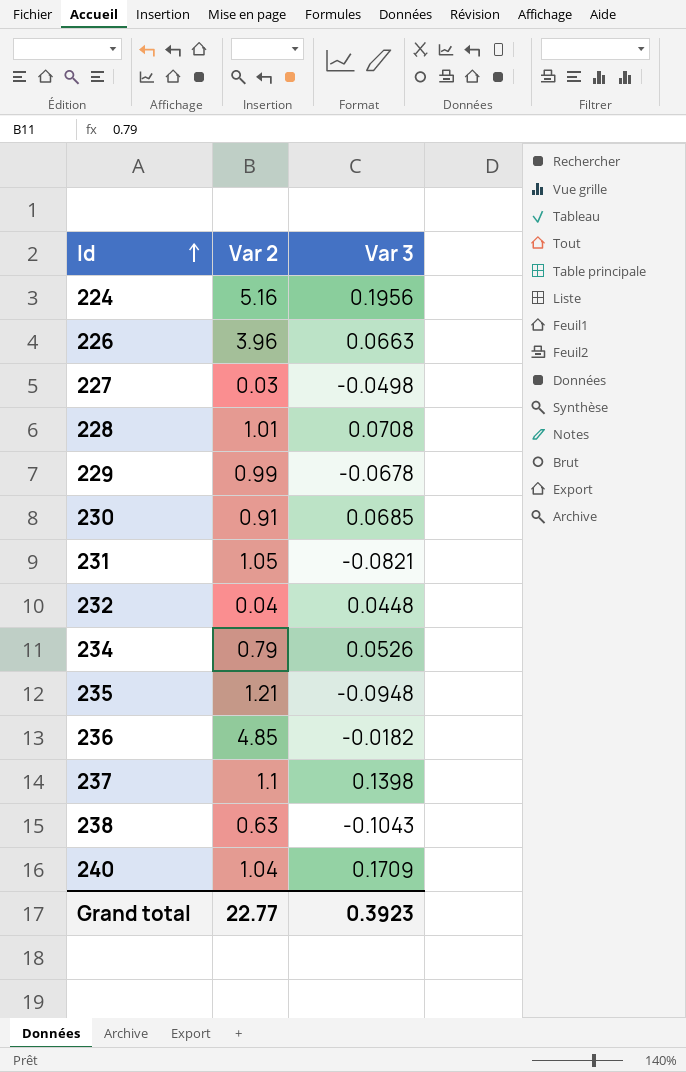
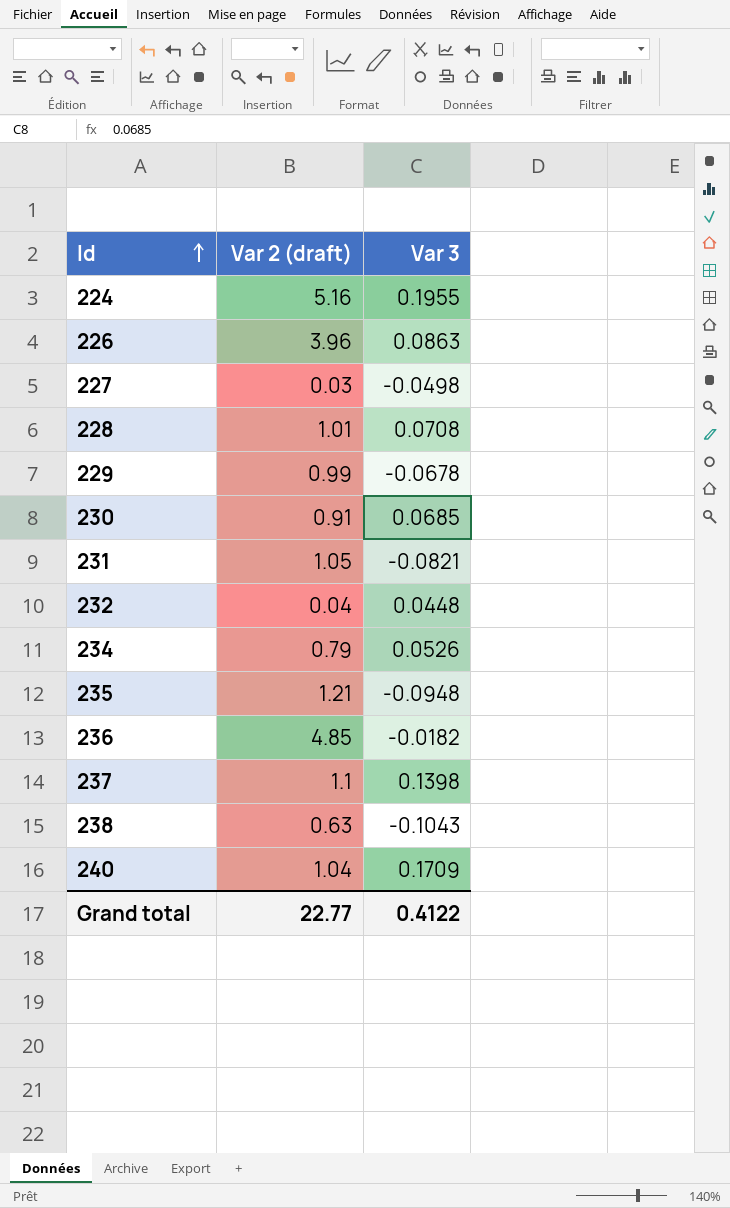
column name: Var 2 -> Var 2 (draft)
224 | Var 3: 0.1956 -> 0.1955
226 | Var 3: 0.0663 -> 0.0863
Grand total | Var 3: 0.3923 -> 0.4122

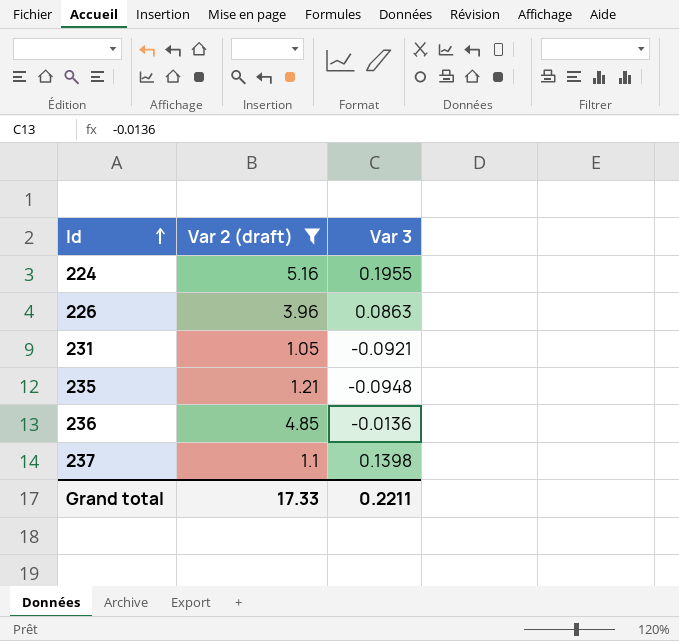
filter: none -> Var 2 (draft) >= 1.05
231 | Var 3: -0.0821 -> -0.0921
236 | Var 3: -0.0182 -> -0.0136
Grand total | Var 2 (draft): 22.77 -> 17.33
Grand total | Var 3: 0.4122 -> 0.2211

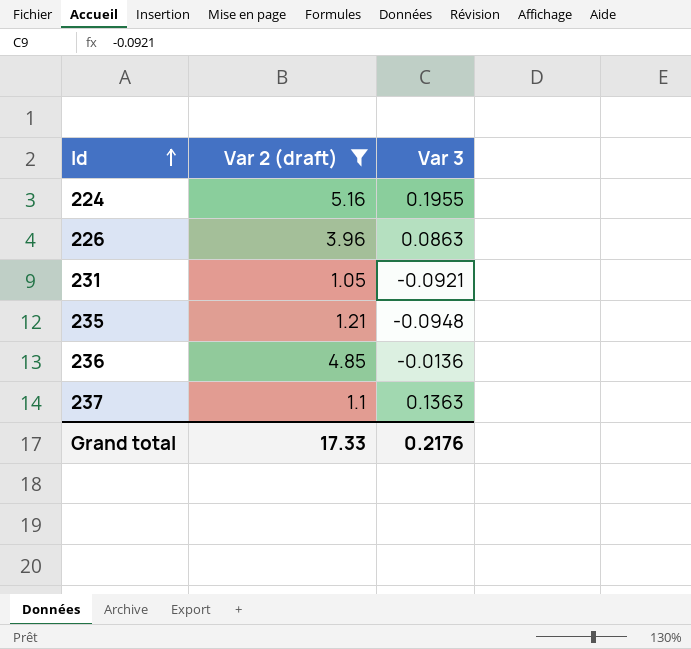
237 | Var 3: 0.1398 -> 0.1363
Grand total | Var 3: 0.2211 -> 0.2176

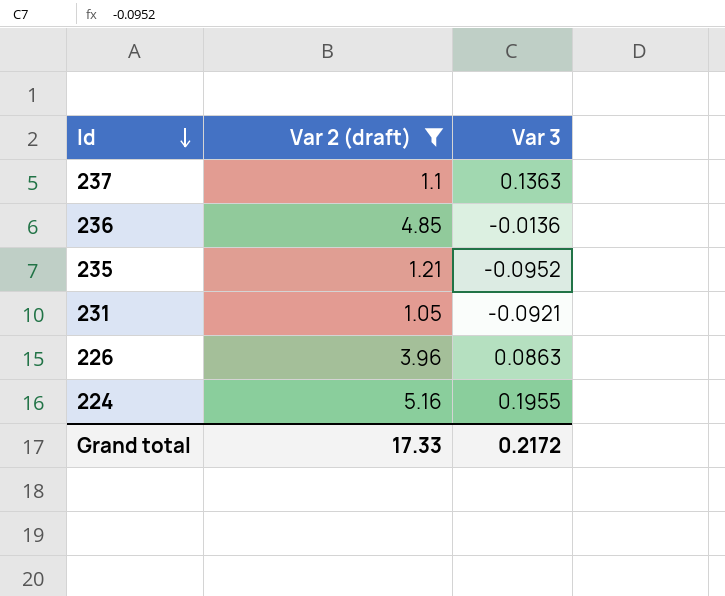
row order: Id ascending -> Id descending
235 | Var 3: -0.0948 -> -0.0952
Grand total | Var 3: 0.2176 -> 0.2172

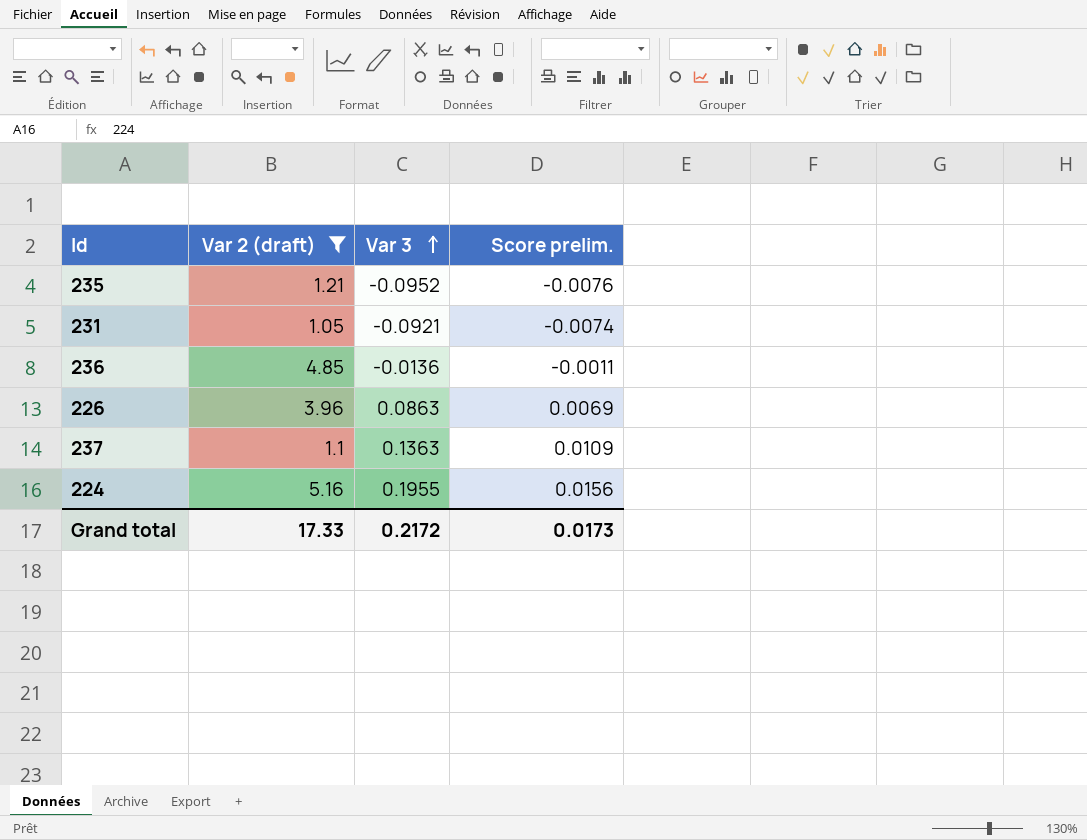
row order: Id descending -> Var 3 ascending
column Score prelim. | formula: none -> [Var 3] * 0.08

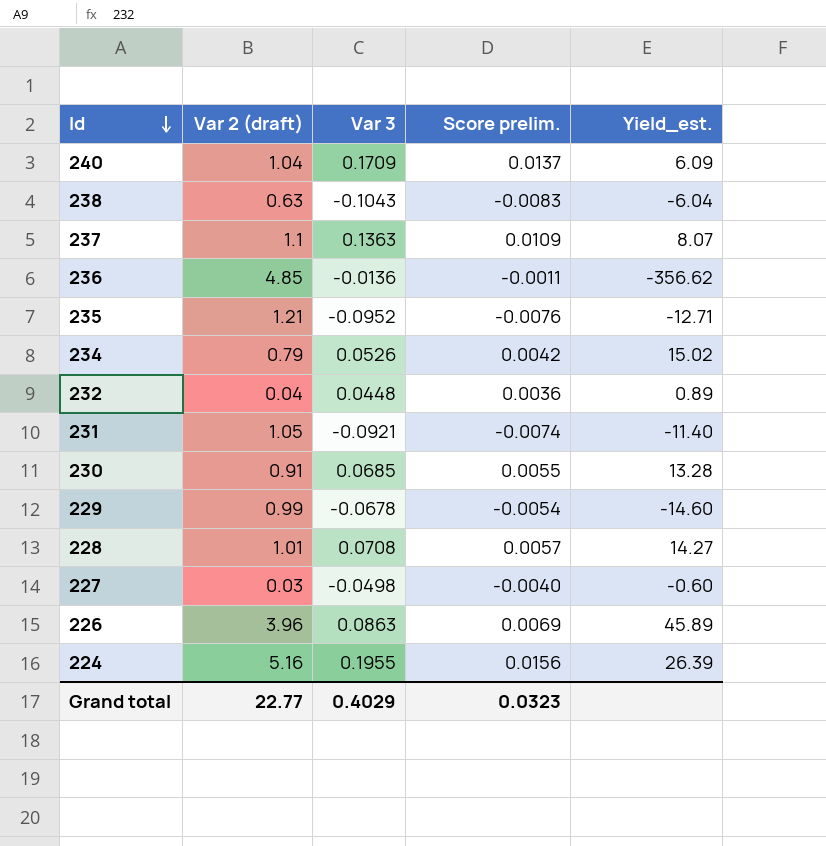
filter: Var 2 (draft) >= 1.05 -> none
row order: Var 3 ascending -> Id descending
column Yield_est. | formula: none -> [Var 2 (draft)] / [Var 3]
Grand total | Var 2 (draft): 17.33 -> 22.77
Grand total | Var 3: 0.2172 -> 0.4029
Grand total | Score prelim.: 0.0173 -> 0.0323

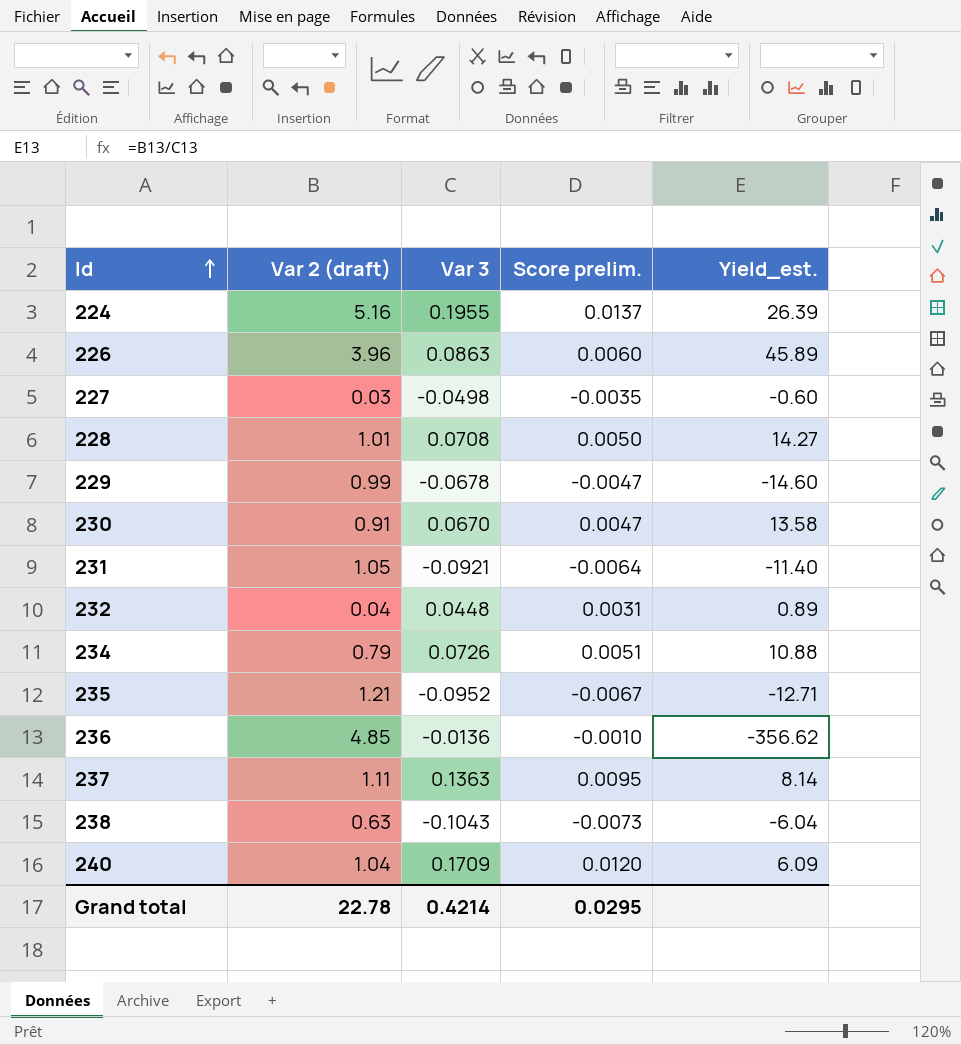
row order: Id descending -> Id ascending
column Score prelim. | formula: [Var 3] * 0.08 -> [Var 3] * 0.07
230 | Var 3: 0.0685 -> 0.0670
230 | Yield_est.: 13.28 -> 13.58
234 | Var 3: 0.0526 -> 0.0726
234 | Yield_est.: 15.02 -> 10.88
237 | Var 2 (draft): 1.1 -> 1.11
237 | Yield_est.: 8.07 -> 8.14
Grand total | Var 2 (draft): 22.77 -> 22.78
Grand total | Var 3: 0.4029 -> 0.4214
Grand total | Score prelim.: 0.0323 -> 0.0295

